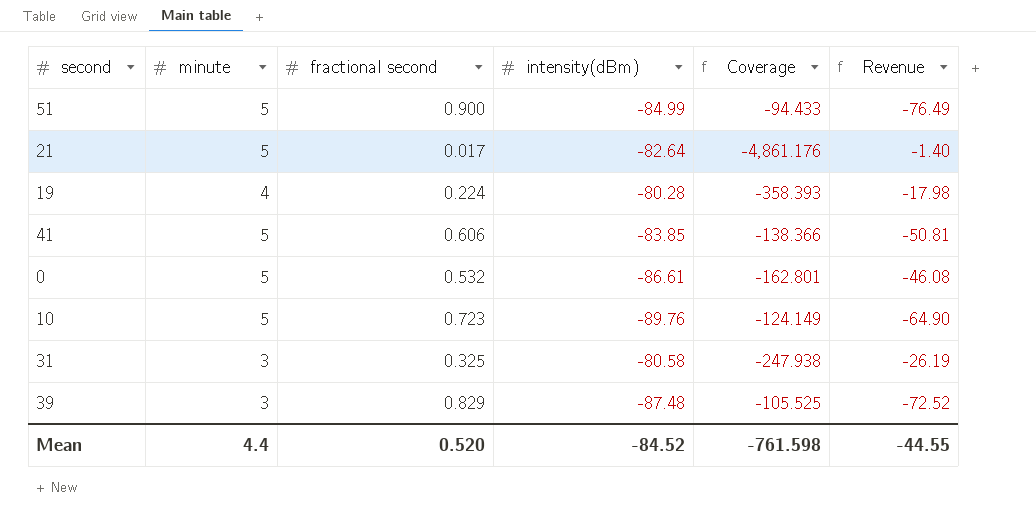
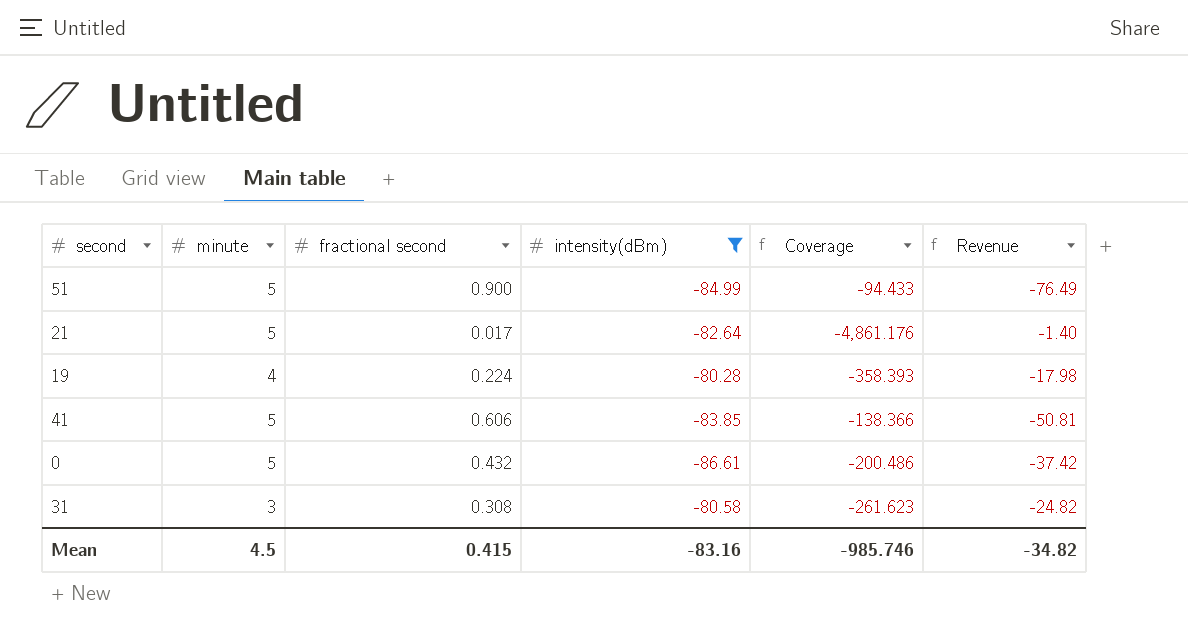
filter: none -> intensity(dBm) >= -86.61
0 | fractional second: 0.532 -> 0.432
0 | Coverage: -162.801 -> -200.486
0 | Revenue: -46.08 -> -37.42
31 | fractional second: 0.325 -> 0.308
31 | Coverage: -247.938 -> -261.623
31 | Revenue: -26.19 -> -24.82
Mean | minute: 4.4 -> 4.5
Mean | fractional second: 0.520 -> 0.415
Mean | intensity(dBm): -84.52 -> -83.16
Mean | Coverage: -761.598 -> -985.746
Mean | Revenue: -44.55 -> -34.82

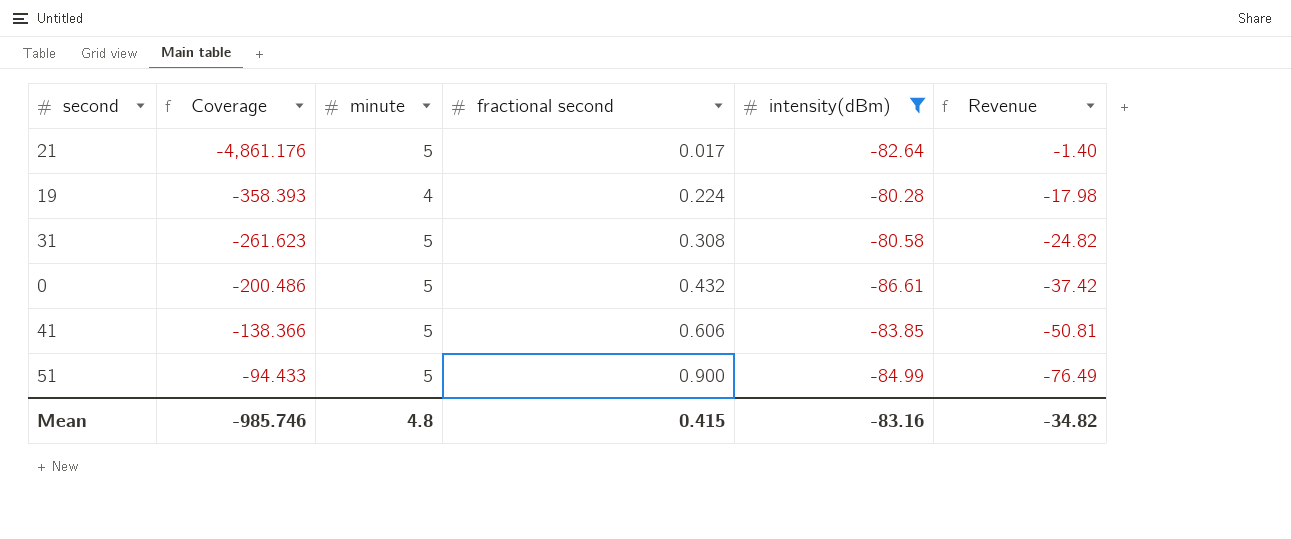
row order: none -> Coverage ascending
column Coverage | position: 5 -> 2
31 | minute: 3 -> 5
Mean | minute: 4.5 -> 4.8

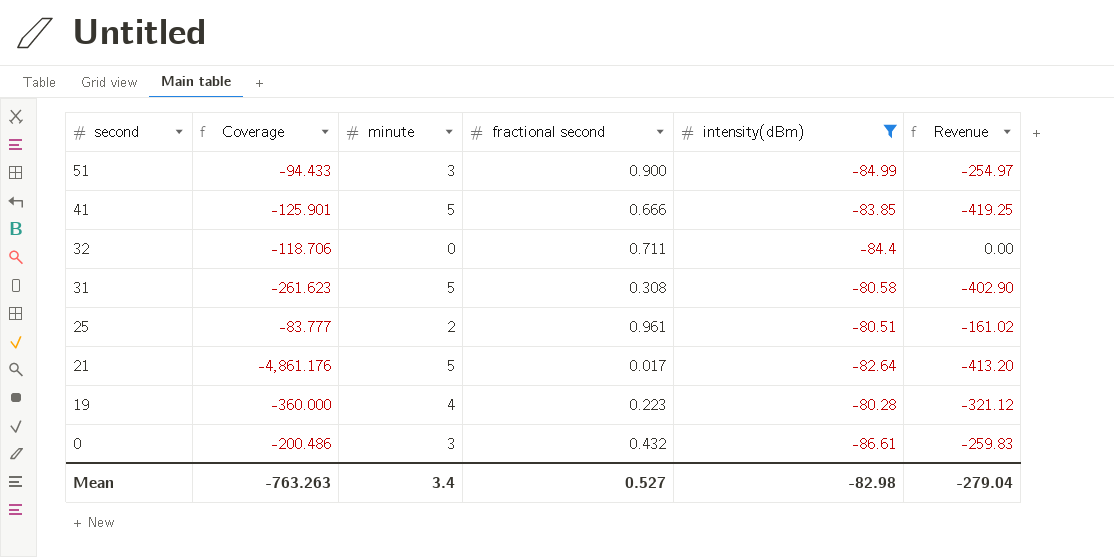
row order: Coverage ascending -> second descending
column Revenue | formula: [fractional second] * [intensity(dBm)] -> [minute] * [intensity(dBm)]
51 | minute: 5 -> 3
41 | Coverage: -138.366 -> -125.901
41 | fractional second: 0.606 -> 0.666
row 32: none -> -118.706 | 0 | 0.711 | -84.4 | 0.00
row 25: none -> -83.777 | 2 | 0.961 | -80.51 | -161.02
19 | Coverage: -358.393 -> -360.000
19 | fractional second: 0.224 -> 0.223
0 | minute: 5 -> 3
Mean | Coverage: -985.746 -> -763.263
Mean | minute: 4.8 -> 3.4
Mean | fractional second: 0.415 -> 0.527
Mean | intensity(dBm): -83.16 -> -82.98
Mean | Revenue: -34.82 -> -279.04

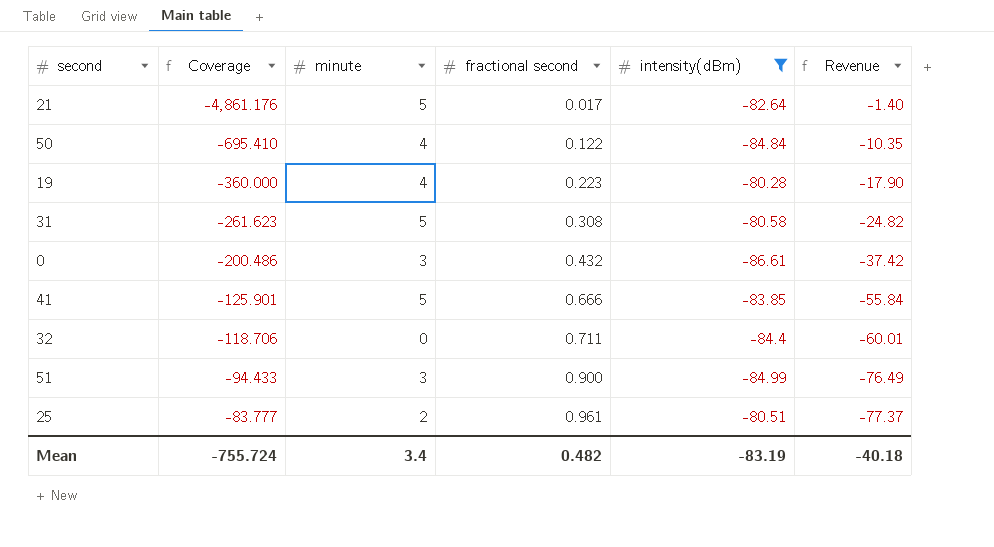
row order: second descending -> Coverage ascending
column Revenue | formula: [minute] * [intensity(dBm)] -> [fractional second] * [intensity(dBm)]
row 50: none -> -695.410 | 4 | 0.122 | -84.84 | -10.35
Mean | Coverage: -763.263 -> -755.724
Mean | fractional second: 0.527 -> 0.482
Mean | intensity(dBm): -82.98 -> -83.19
Mean | Revenue: -279.04 -> -40.18

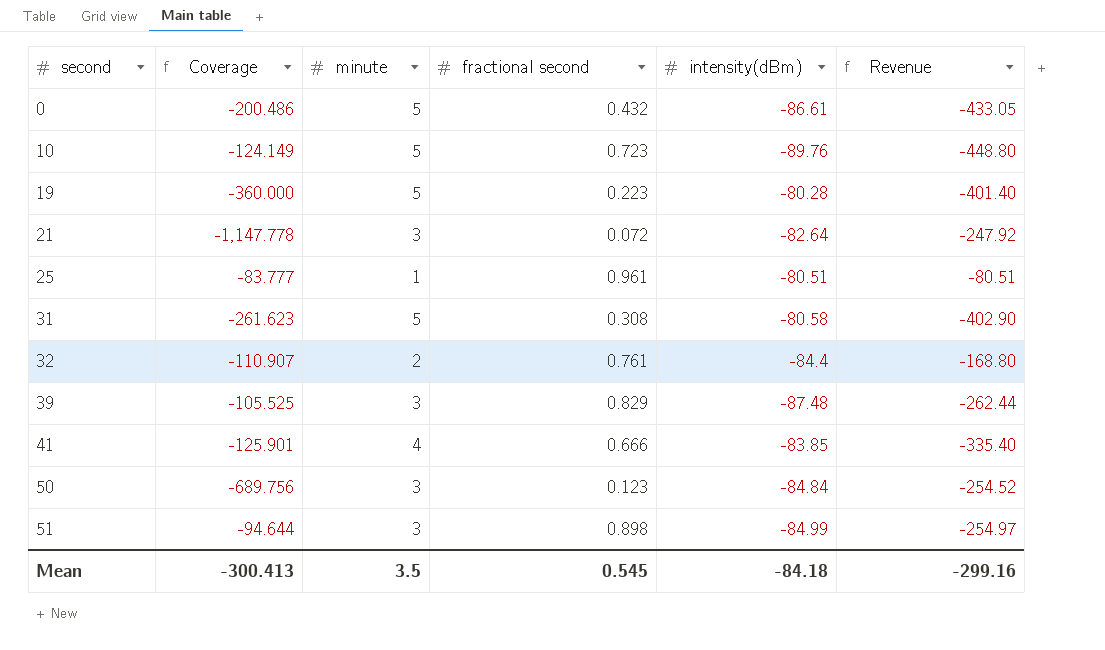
filter: intensity(dBm) >= -86.61 -> none
row order: Coverage ascending -> second ascending
column Revenue | formula: [fractional second] * [intensity(dBm)] -> [minute] * [intensity(dBm)]
0 | minute: 3 -> 5
19 | minute: 4 -> 5
21 | Coverage: -4,861.176 -> -1,147.778
21 | minute: 5 -> 3
21 | fractional second: 0.017 -> 0.072
25 | minute: 2 -> 1
32 | Coverage: -118.706 -> -110.907
32 | minute: 0 -> 2
32 | fractional second: 0.711 -> 0.761
41 | minute: 5 -> 4
50 | Coverage: -695.410 -> -689.756
50 | minute: 4 -> 3
50 | fractional second: 0.122 -> 0.123
51 | Coverage: -94.433 -> -94.644
51 | fractional second: 0.900 -> 0.898
Mean | Coverage: -755.724 -> -300.413
Mean | minute: 3.4 -> 3.5
Mean | fractional second: 0.482 -> 0.545
Mean | intensity(dBm): -83.19 -> -84.18
Mean | Revenue: -40.18 -> -299.16

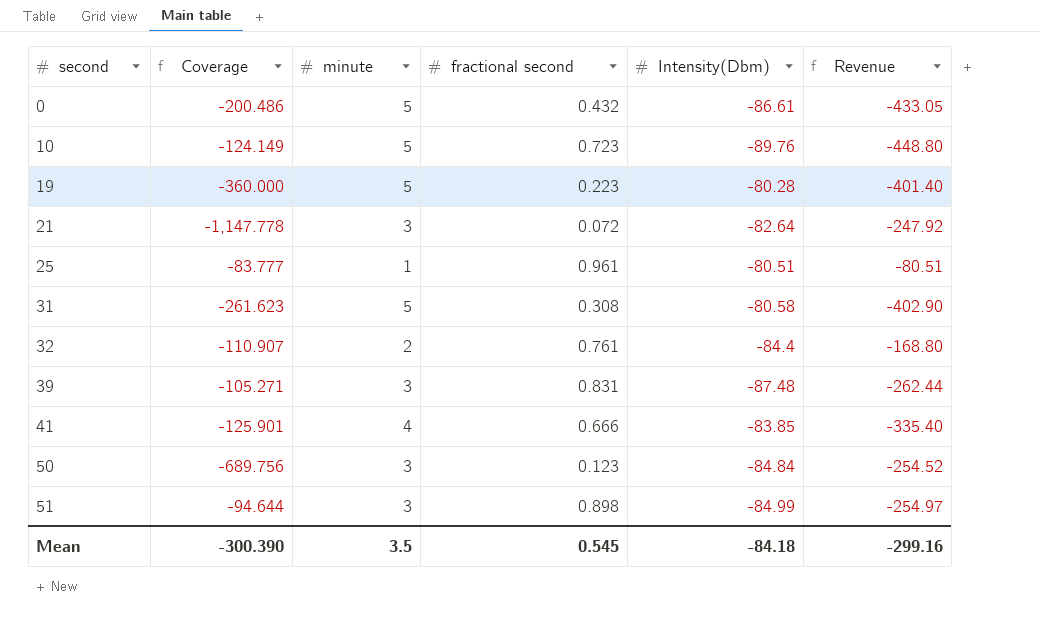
column name: intensity(dBm) -> Intensity(Dbm)
39 | Coverage: -105.525 -> -105.271
39 | fractional second: 0.829 -> 0.831
Mean | Coverage: -300.413 -> -300.390

